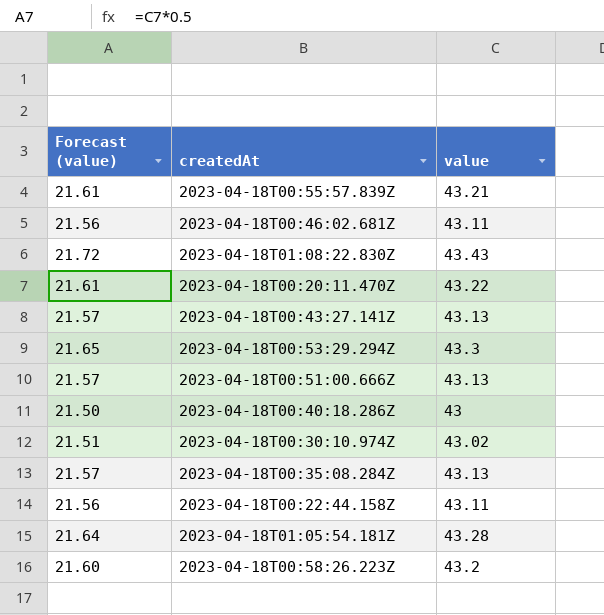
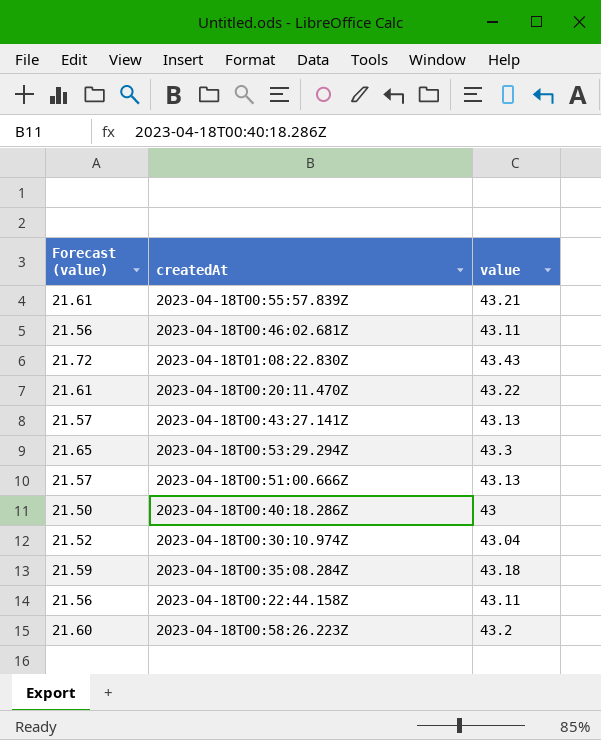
row 2023-04-18T01:05:54.181Z: 21.64 | 43.28 -> none
2023-04-18T00:30:10.974Z | Forecast (value): 21.51 -> 21.52
2023-04-18T00:30:10.974Z | value: 43.02 -> 43.04
2023-04-18T00:35:08.284Z | Forecast (value): 21.57 -> 21.59
2023-04-18T00:35:08.284Z | value: 43.13 -> 43.18

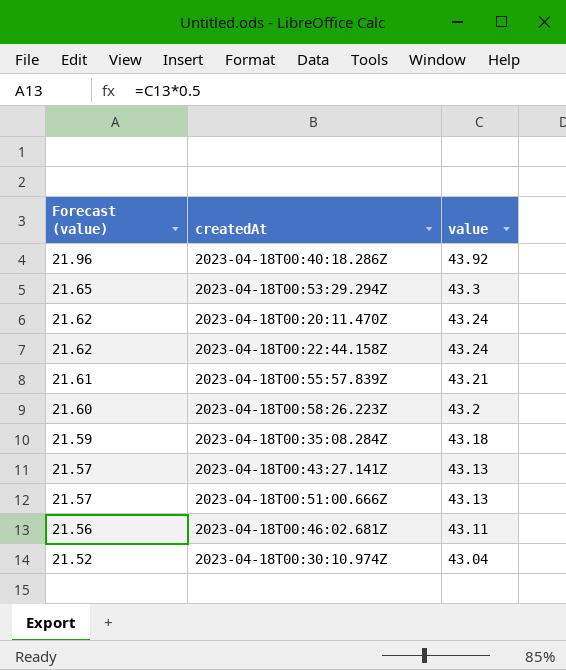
row order: none -> Forecast (value) descending
row 2023-04-18T01:08:22.830Z: 21.72 | 43.43 -> none
2023-04-18T00:40:18.286Z | Forecast (value): 21.50 -> 21.96
2023-04-18T00:40:18.286Z | value: 43 -> 43.92
2023-04-18T00:20:11.470Z | Forecast (value): 21.61 -> 21.62
2023-04-18T00:20:11.470Z | value: 43.22 -> 43.24
2023-04-18T00:22:44.158Z | Forecast (value): 21.56 -> 21.62
2023-04-18T00:22:44.158Z | value: 43.11 -> 43.24

